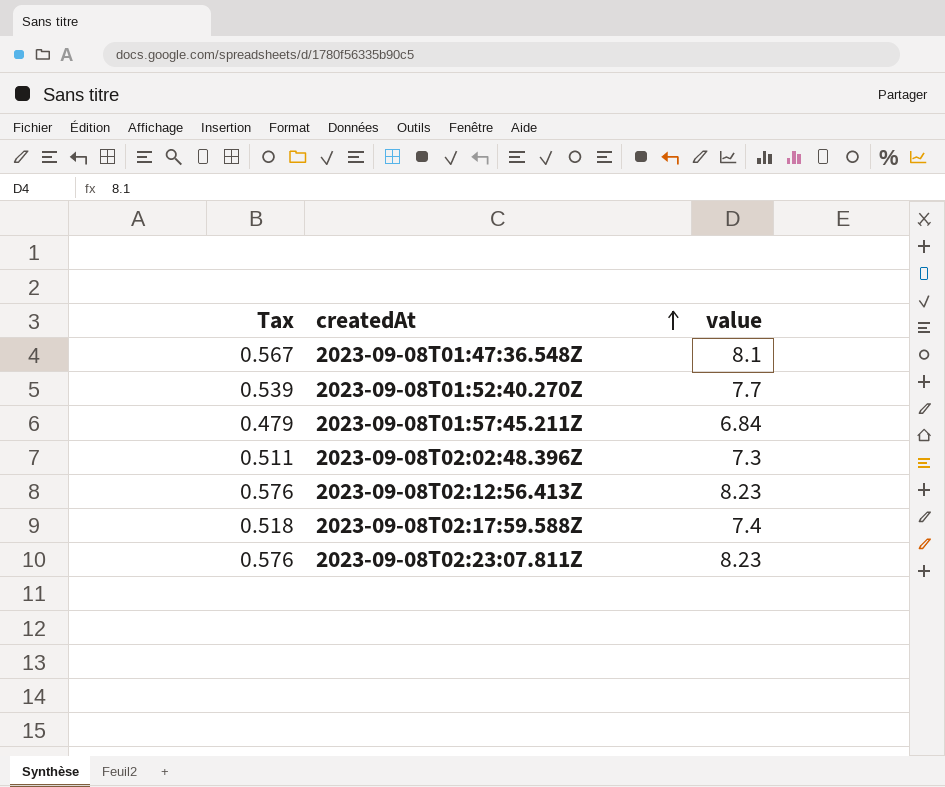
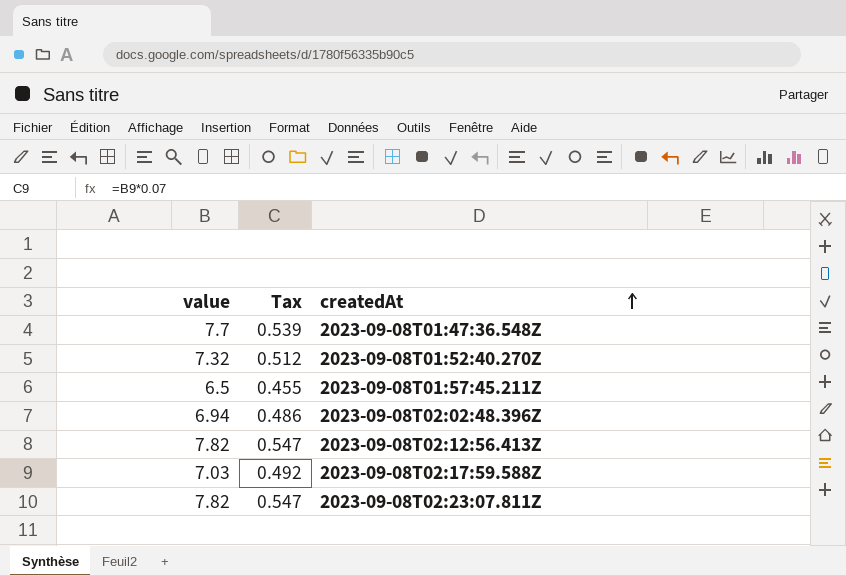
column value | position: 3 -> 1
2023-09-08T01:47:36.548Z | value: 8.1 -> 7.7
2023-09-08T01:47:36.548Z | Tax: 0.567 -> 0.539
2023-09-08T01:52:40.270Z | value: 7.7 -> 7.32
2023-09-08T01:52:40.270Z | Tax: 0.539 -> 0.512
2023-09-08T01:57:45.211Z | value: 6.84 -> 6.5
2023-09-08T01:57:45.211Z | Tax: 0.479 -> 0.455
2023-09-08T02:02:48.396Z | value: 7.3 -> 6.94
2023-09-08T02:02:48.396Z | Tax: 0.511 -> 0.486
2023-09-08T02:12:56.413Z | value: 8.23 -> 7.82
2023-09-08T02:12:56.413Z | Tax: 0.576 -> 0.547
2023-09-08T02:17:59.588Z | value: 7.4 -> 7.03
2023-09-08T02:17:59.588Z | Tax: 0.518 -> 0.492
2023-09-08T02:23:07.811Z | value: 8.23 -> 7.82
2023-09-08T02:23:07.811Z | Tax: 0.576 -> 0.547

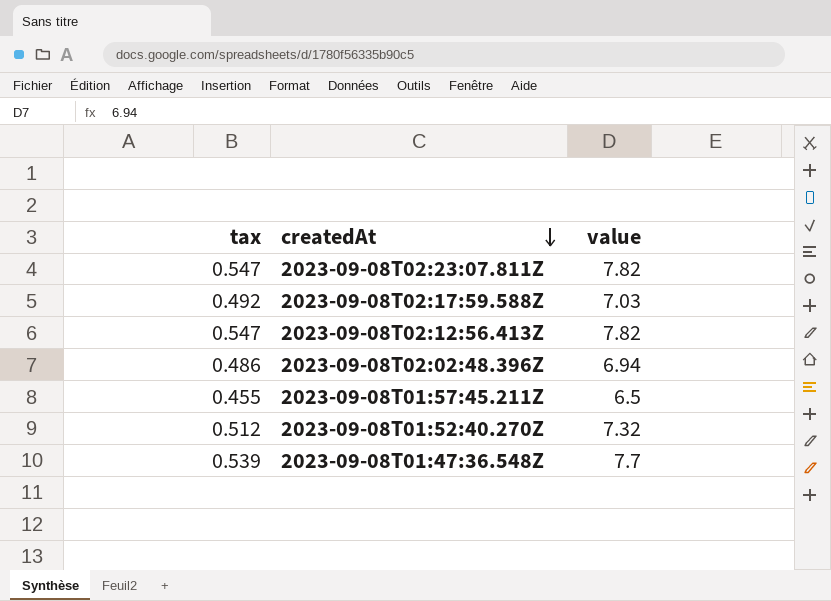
row order: createdAt ascending -> createdAt descending
column name: Tax -> tax
column value | position: 1 -> 3

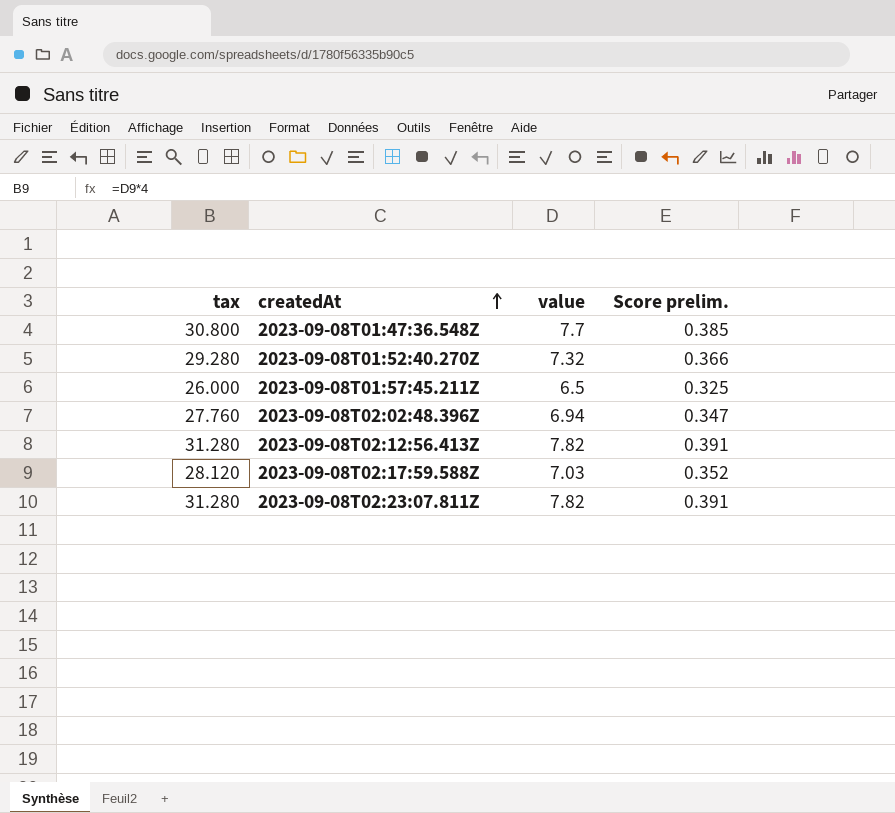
row order: createdAt descending -> createdAt ascending
column tax | formula: [value] * 0.07 -> [value] * 4
column Score prelim. | formula: none -> [value] * 0.05

